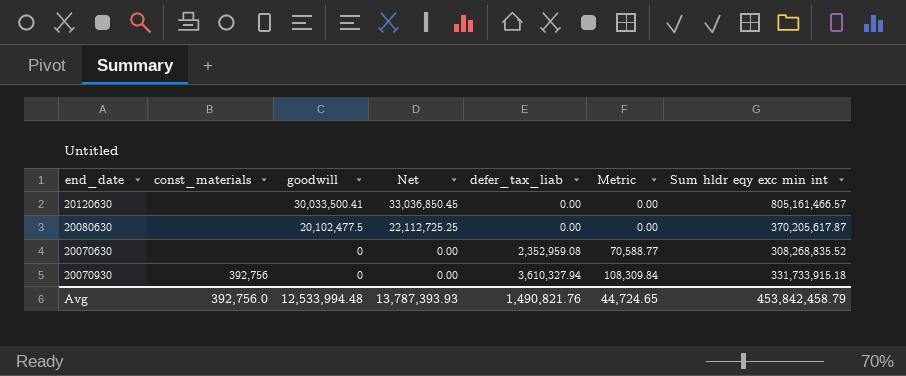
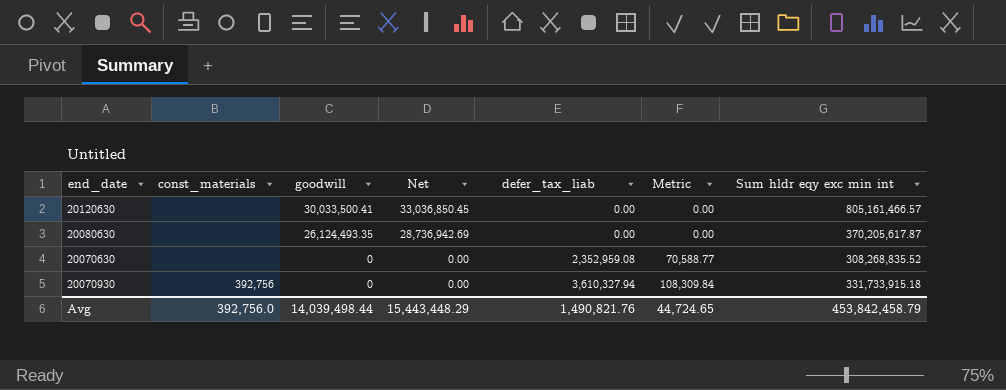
20080630 | goodwill: 20,102,477.5 -> 26,124,493.35
20080630 | Net: 22,112,725.25 -> 28,736,942.69
Avg | goodwill: 12,533,994.48 -> 14,039,498.44
Avg | Net: 13,787,393.93 -> 15,443,448.29

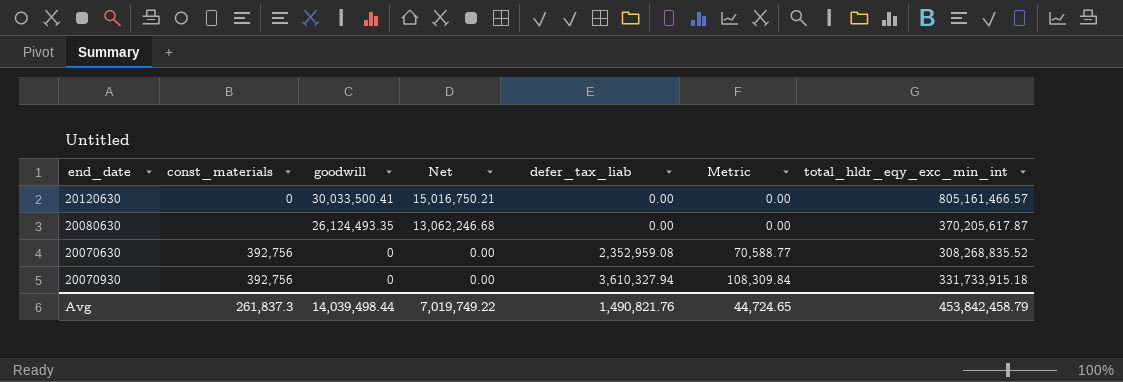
column Net | formula: [goodwill] * 1.1 -> [goodwill] * 0.5
column name: Sum hldr eqy exc min int -> total_hldr_eqy_exc_min_int
20120630 | const_materials: none -> 0
20070630 | const_materials: none -> 392,756
Avg | const_materials: 392,756.0 -> 261,837.3
Avg | Net: 15,443,448.29 -> 7,019,749.22

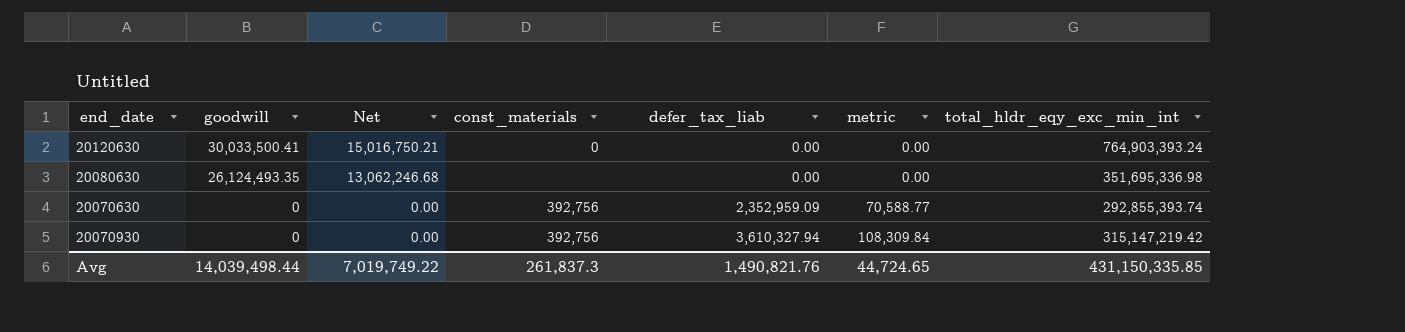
column const_materials | position: 2 -> 4
column name: Metric -> metric
20120630 | total_hldr_eqy_exc_min_int: 805,161,466.57 -> 764,903,393.24
20080630 | total_hldr_eqy_exc_min_int: 370,205,617.87 -> 351,695,336.98
20070630 | defer_tax_liab: 2,352,959.08 -> 2,352,959.09
20070630 | total_hldr_eqy_exc_min_int: 308,268,835.52 -> 292,855,393.74
20070930 | total_hldr_eqy_exc_min_int: 331,733,915.18 -> 315,147,219.42
Avg | total_hldr_eqy_exc_min_int: 453,842,458.79 -> 431,150,335.85

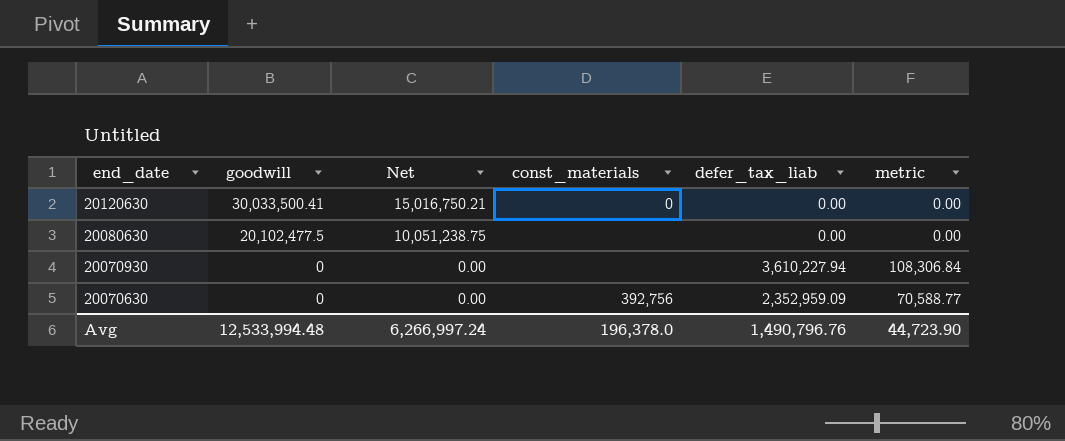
row order: goodwill descending -> end_date descending
column total_hldr_eqy_exc_min_int | position: 7 -> none
20080630 | goodwill: 26,124,493.35 -> 20,102,477.5
20080630 | Net: 13,062,246.68 -> 10,051,238.75
20070930 | const_materials: 392,756 -> none
20070930 | defer_tax_liab: 3,610,327.94 -> 3,610,227.94
20070930 | metric: 108,309.84 -> 108,306.84
Avg | goodwill: 14,039,498.44 -> 12,533,994.48
Avg | Net: 7,019,749.22 -> 6,266,997.24
Avg | const_materials: 261,837.3 -> 196,378.0
Avg | defer_tax_liab: 1,490,821.76 -> 1,490,796.76
Avg | metric: 44,724.65 -> 44,723.90

